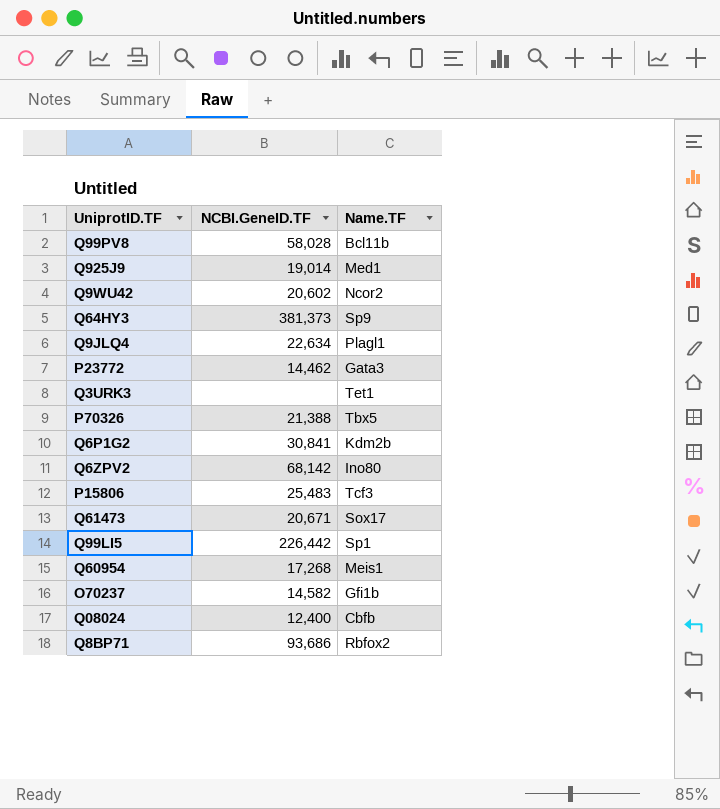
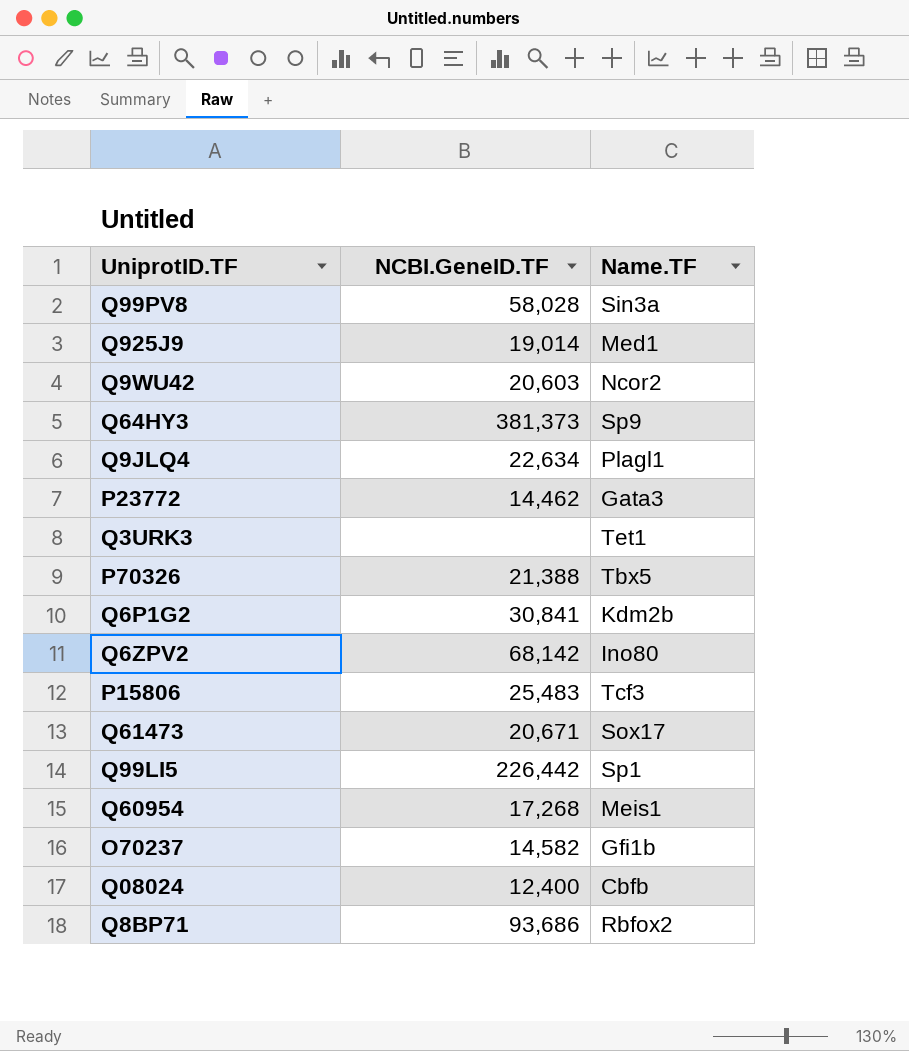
Q99PV8 | Name.TF: Bcl11b -> Sin3a
Q9WU42 | NCBI.GeneID.TF: 20,602 -> 20,603

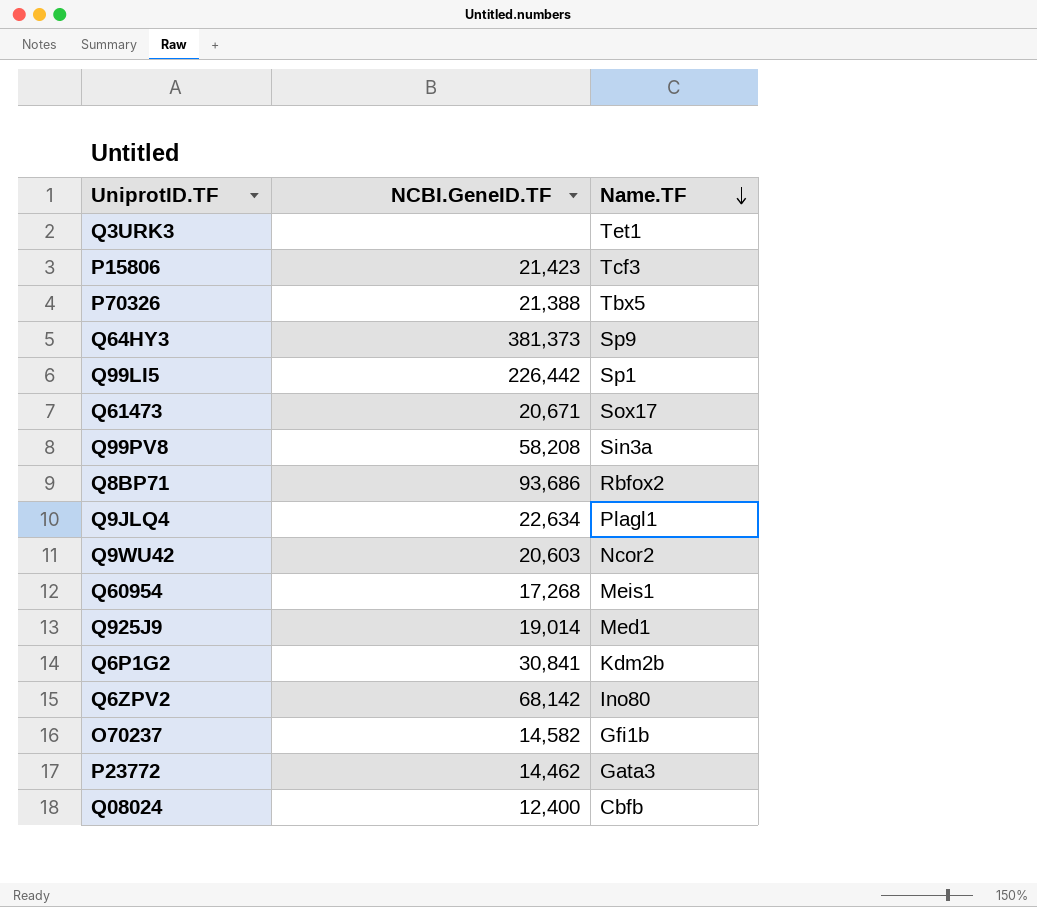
row order: none -> Name.TF descending
P15806 | NCBI.GeneID.TF: 25,483 -> 21,423
Q99PV8 | NCBI.GeneID.TF: 58,028 -> 58,208

